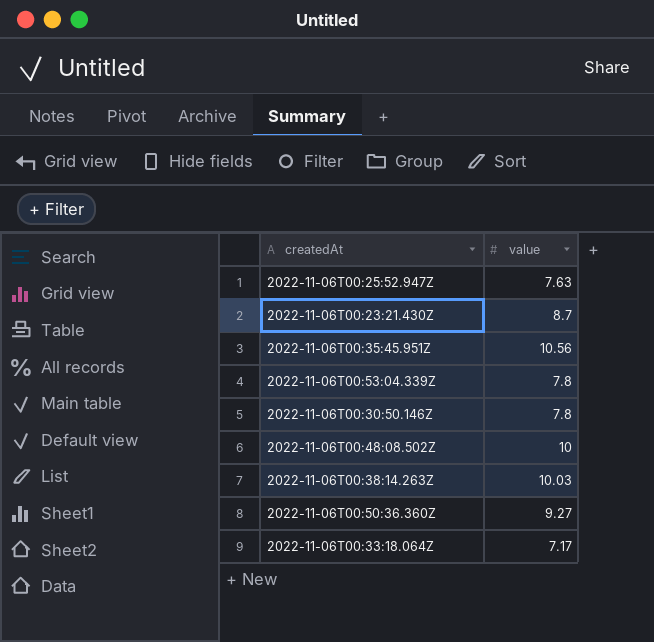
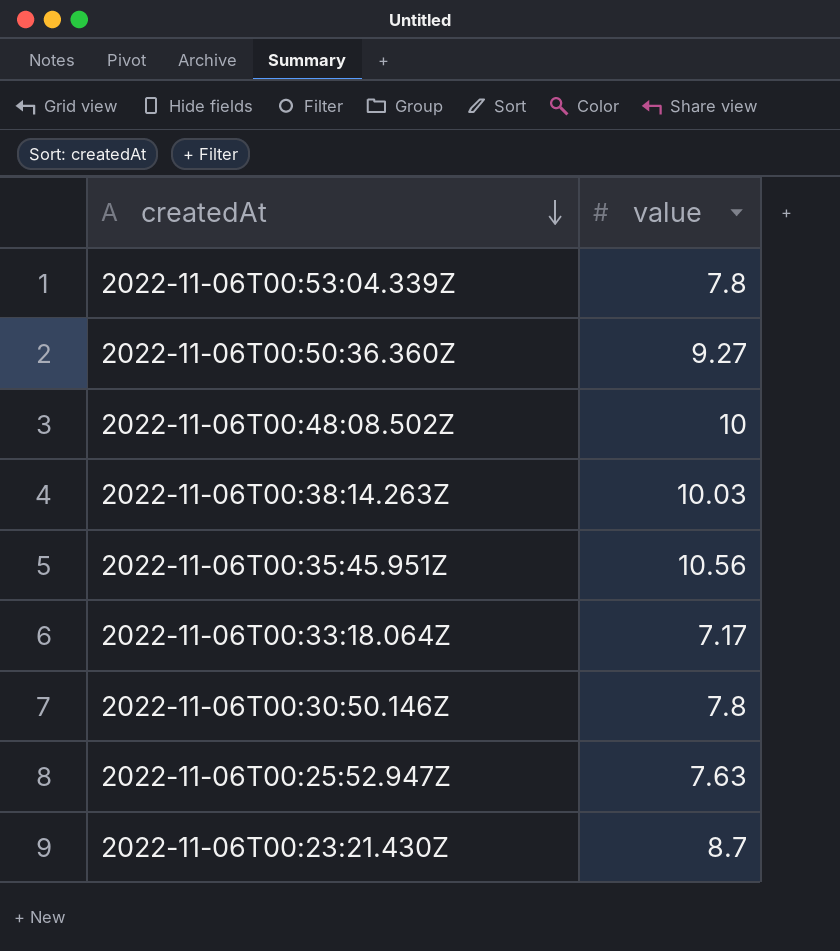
row order: none -> createdAt descending

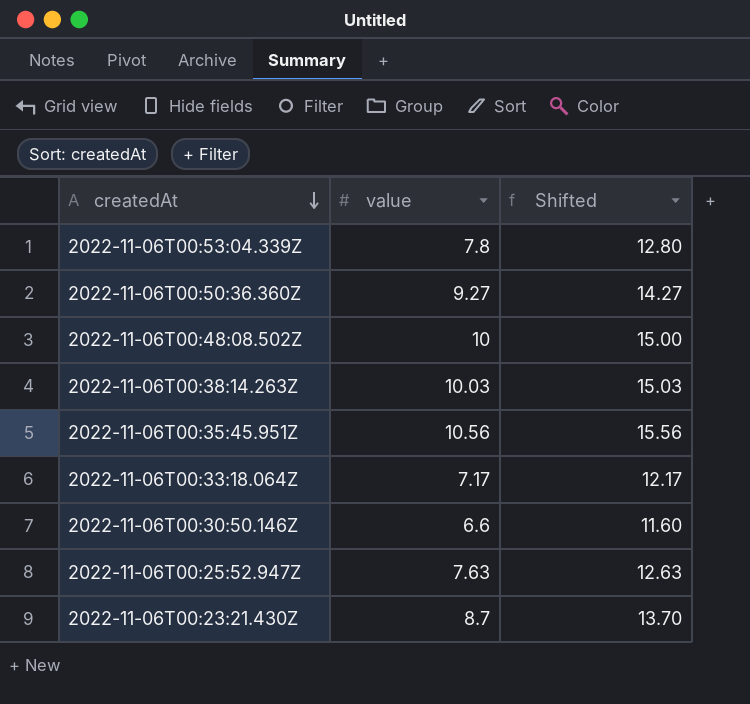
column Shifted | formula: none -> [value] + 5
2022-11-06T00:30:50.146Z | value: 7.8 -> 6.6

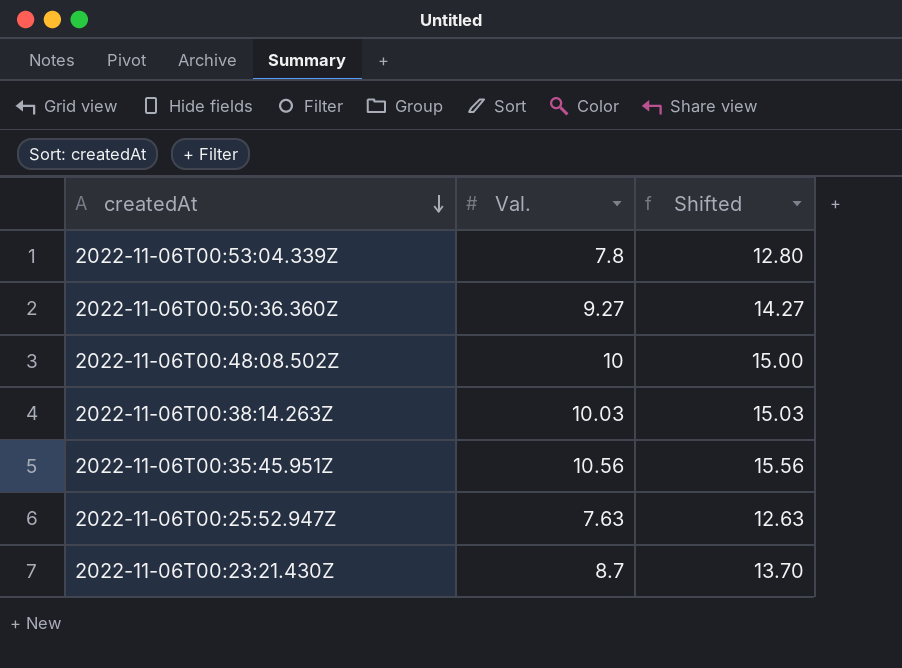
column name: value -> Val.
row 2022-11-06T00:33:18.064Z: 7.17 | 12.17 -> none
row 2022-11-06T00:30:50.146Z: 6.6 | 11.60 -> none

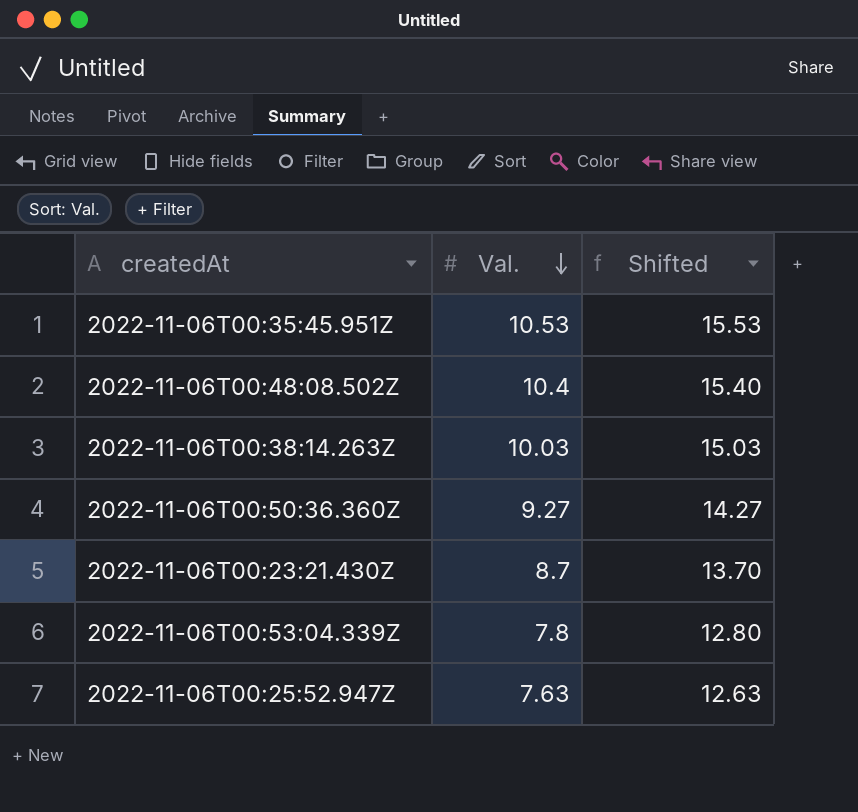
row order: createdAt descending -> Val. descending
2022-11-06T00:35:45.951Z | Val.: 10.56 -> 10.53
2022-11-06T00:35:45.951Z | Shifted: 15.56 -> 15.53
2022-11-06T00:48:08.502Z | Val.: 10 -> 10.4
2022-11-06T00:48:08.502Z | Shifted: 15.00 -> 15.40

